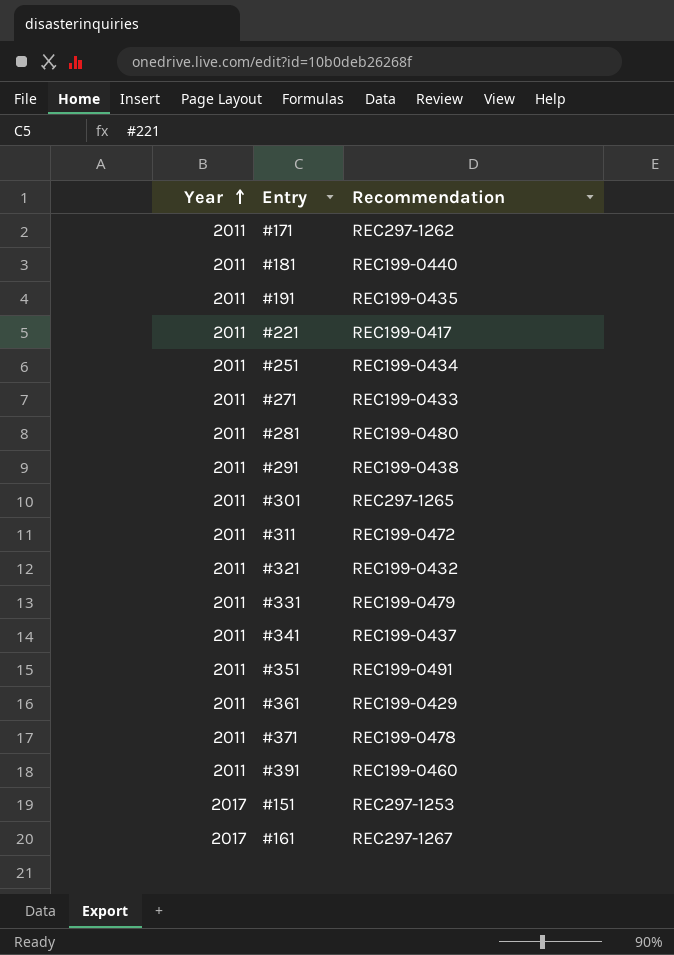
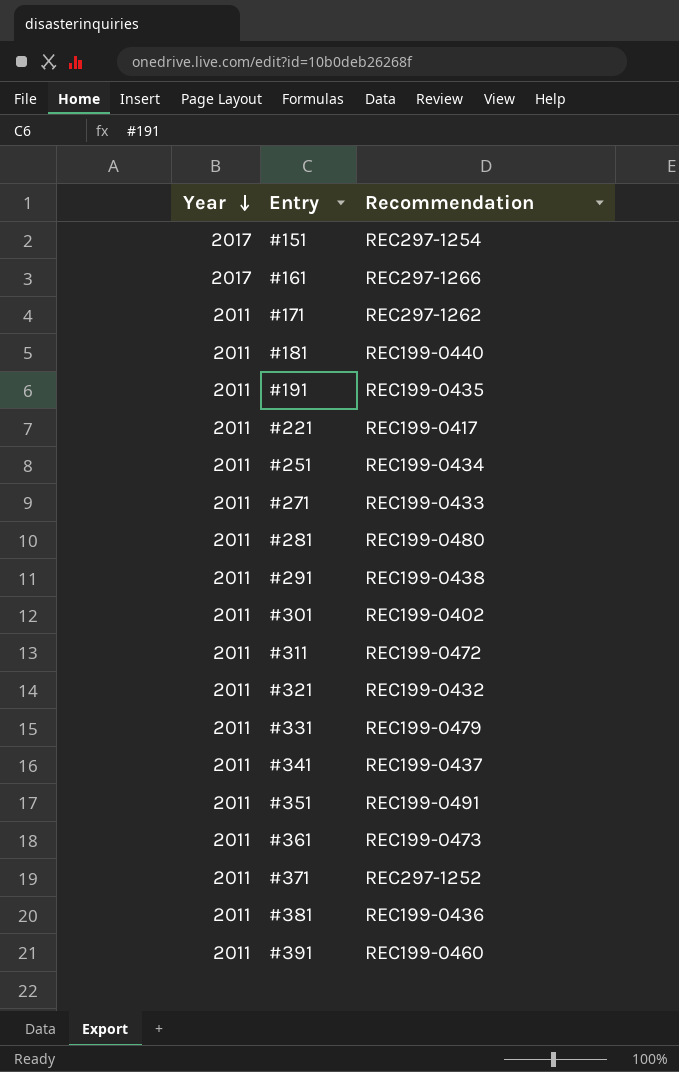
row order: Year ascending -> Year descending
#151 | Recommendation: REC297-1253 -> REC297-1254
#161 | Recommendation: REC297-1267 -> REC297-1266
#301 | Recommendation: REC297-1265 -> REC199-0402
#361 | Recommendation: REC199-0429 -> REC199-0473
#371 | Recommendation: REC199-0478 -> REC297-1252
row #381: none -> 2011 | REC199-0436

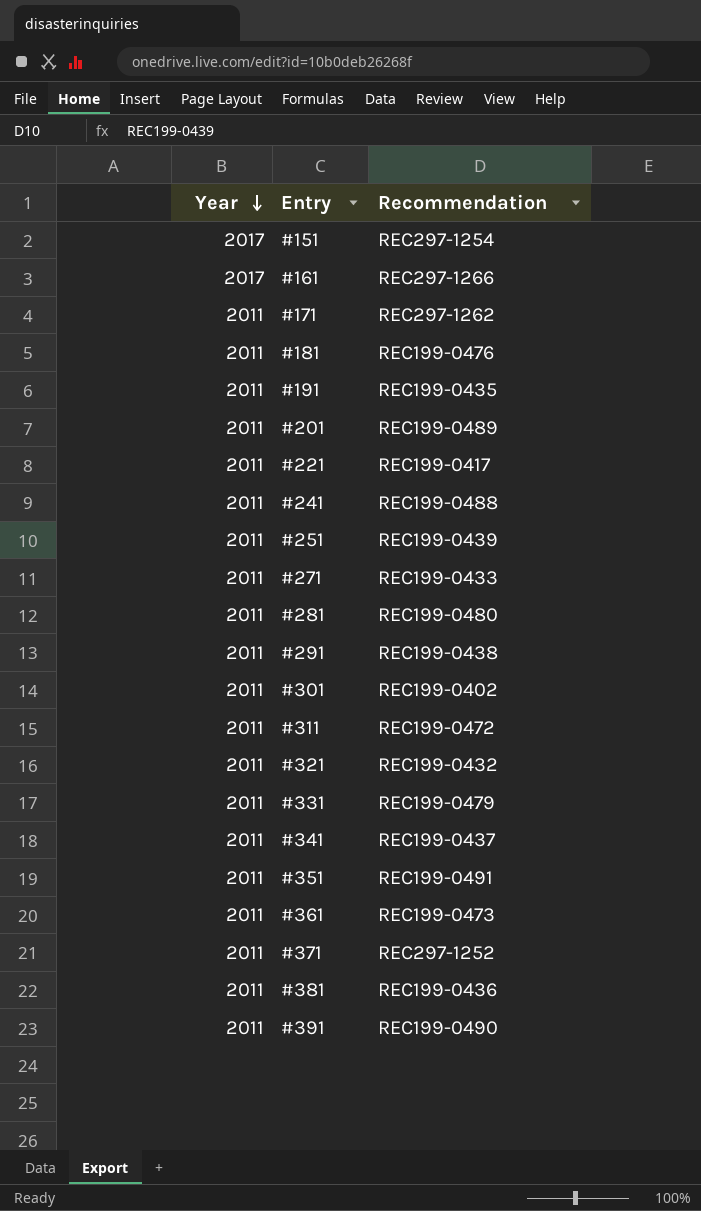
#181 | Recommendation: REC199-0440 -> REC199-0476
row #201: none -> 2011 | REC199-0489
row #241: none -> 2011 | REC199-0488
#251 | Recommendation: REC199-0434 -> REC199-0439
#391 | Recommendation: REC199-0460 -> REC199-0490

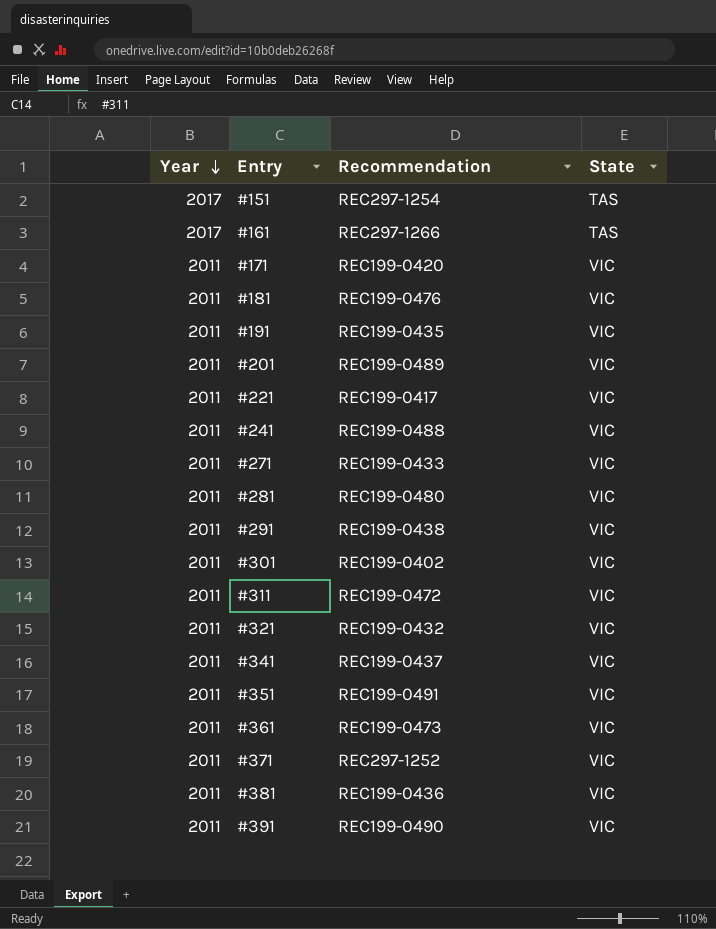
column State | position: none -> 4
row #251: 2011 | REC199-0439 -> none
row #331: 2011 | REC199-0479 -> none
#171 | Recommendation: REC297-1262 -> REC199-0420

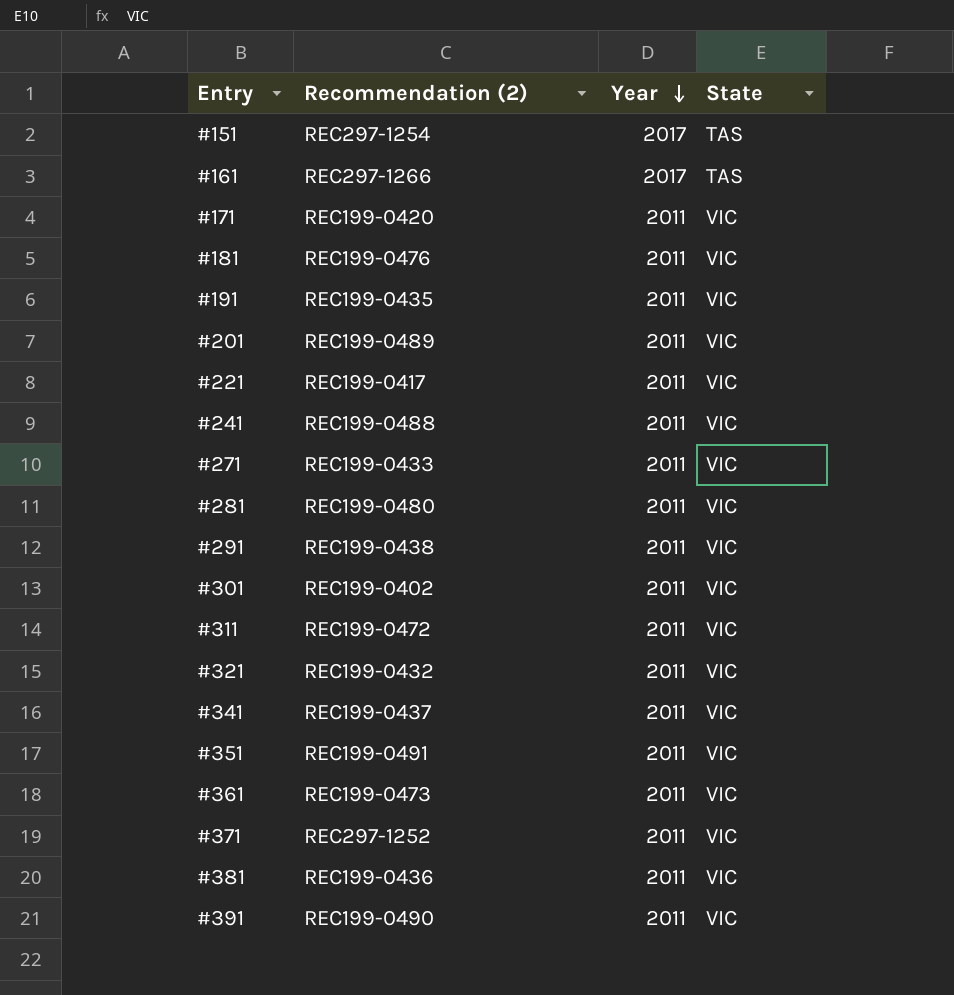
column name: Recommendation -> Recommendation (2)
column Year | position: 1 -> 3

